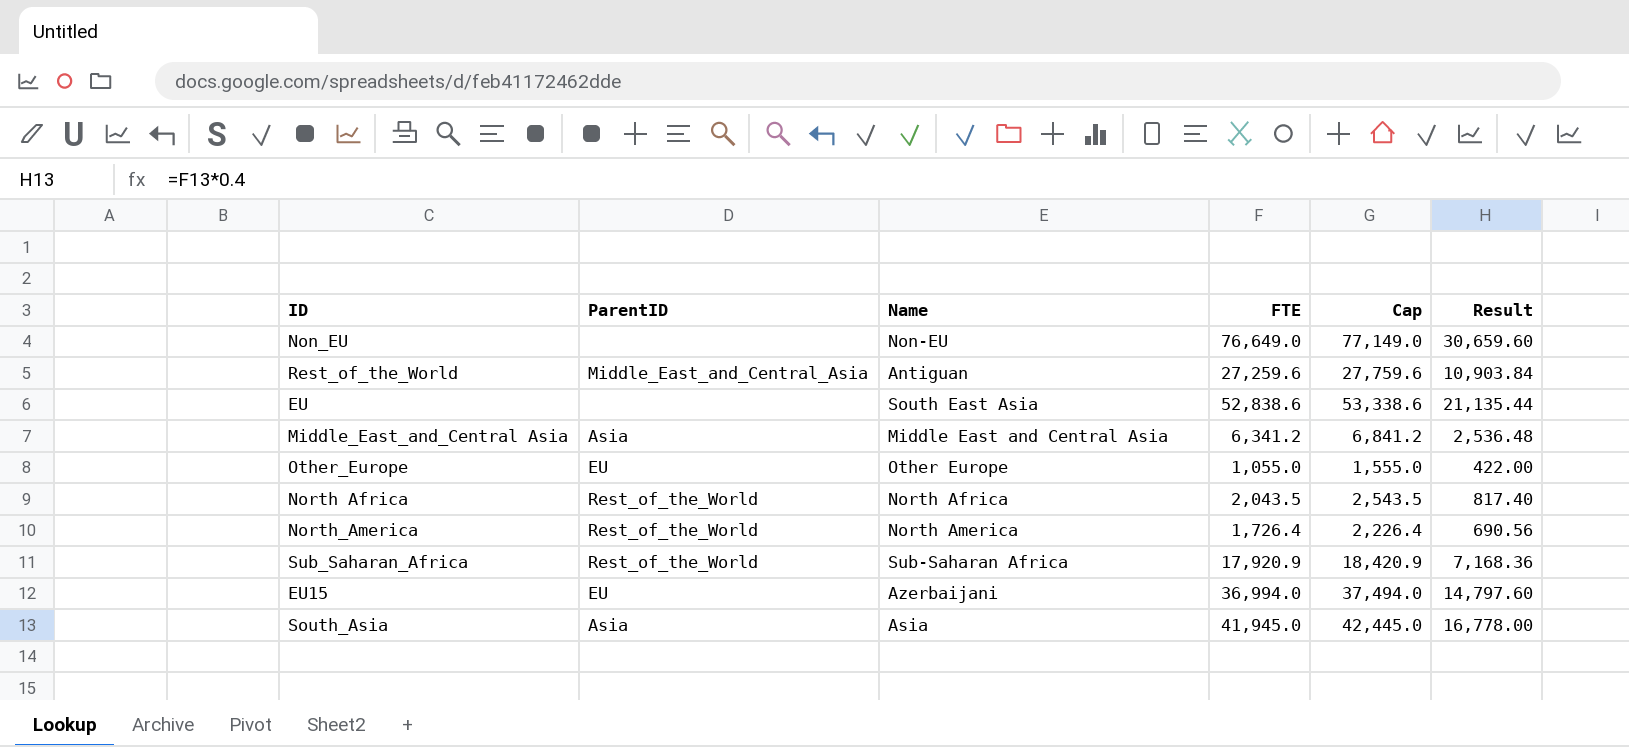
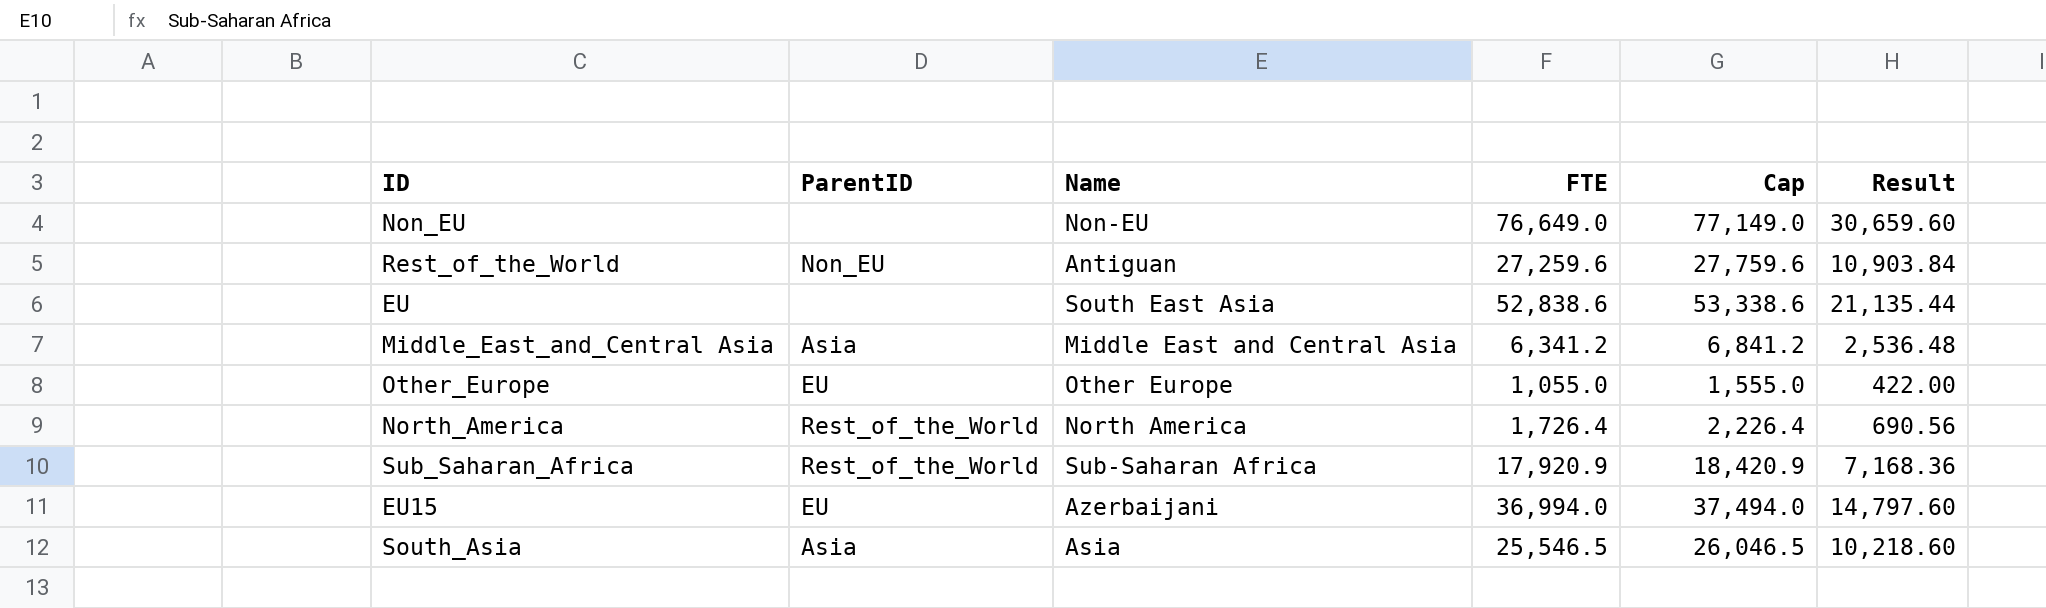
row North Africa: Rest_of_the_World | North Africa | 2,043.5 | 2,543.5 | 817.40 -> none
Rest_of_the_World | ParentID: Middle_East_and_Central_Asia -> Non_EU
South_Asia | FTE: 41,945.0 -> 25,546.5
South_Asia | Cap: 42,445.0 -> 26,046.5
South_Asia | Result: 16,778.00 -> 10,218.60

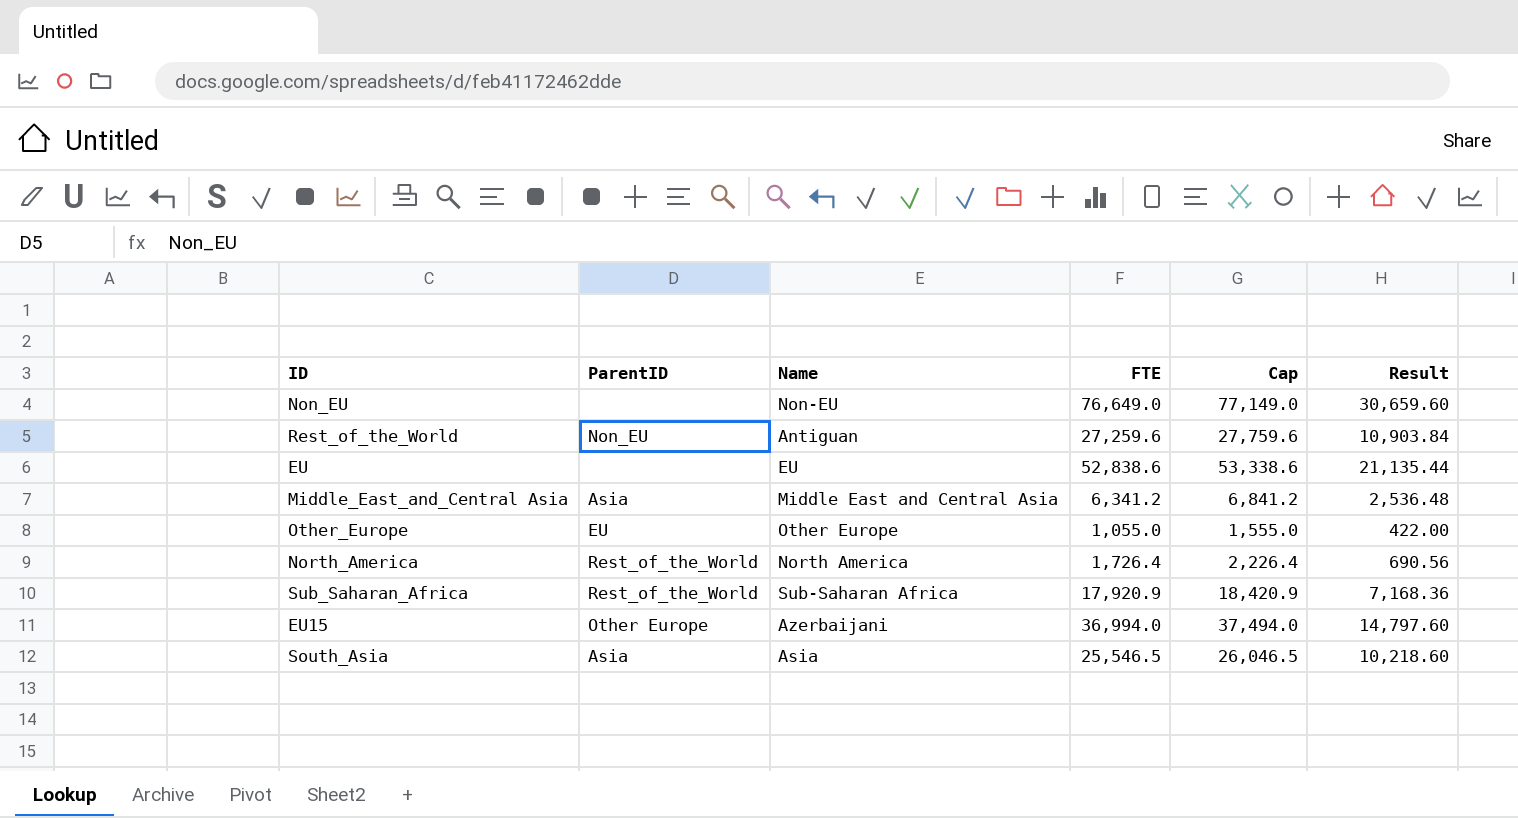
EU | Name: South East Asia -> EU
EU15 | ParentID: EU -> Other Europe

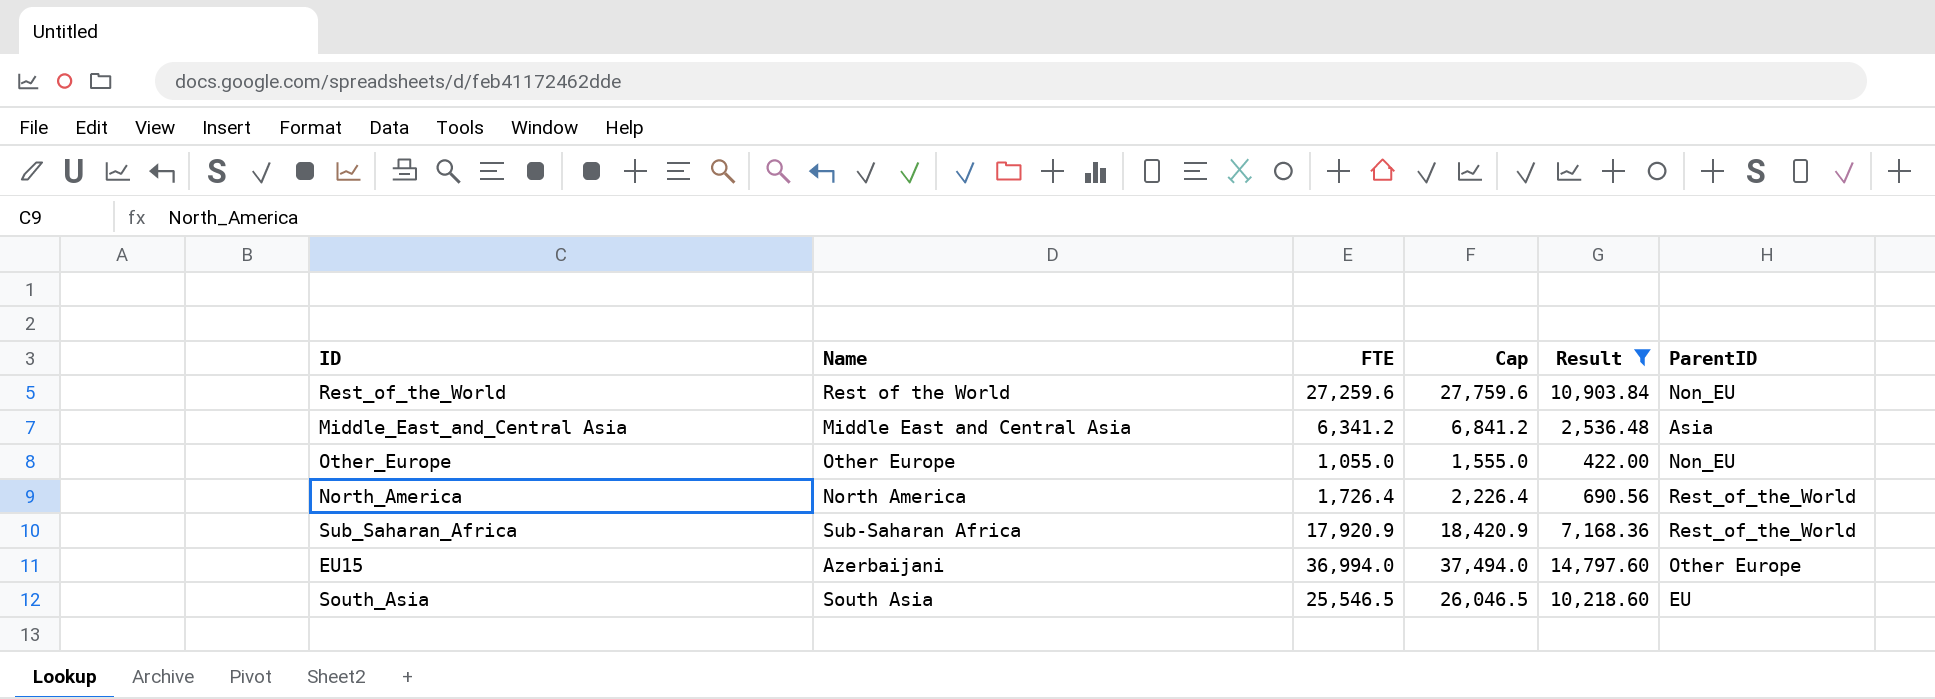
filter: none -> Result <= 14,797.60
column ParentID | position: 2 -> 6
Rest_of_the_World | Name: Antiguan -> Rest of the World
Other_Europe | ParentID: EU -> Non_EU
South_Asia | Name: Asia -> South Asia
South_Asia | ParentID: Asia -> EU

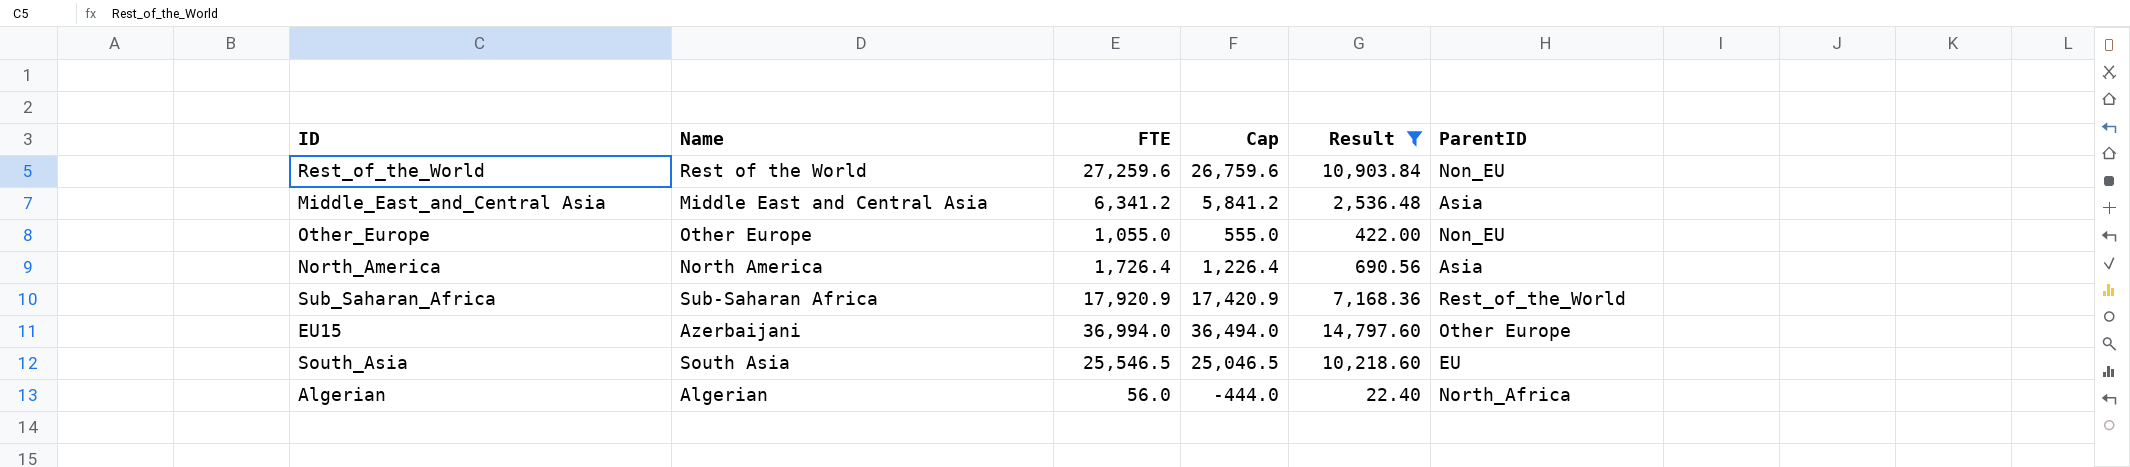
column Cap | formula: [FTE] + 500 -> [FTE] - 500
North_America | ParentID: Rest_of_the_World -> Asia
row Algerian: none -> Algerian | 56.0 | -444.0 | 22.40 | North_Africa

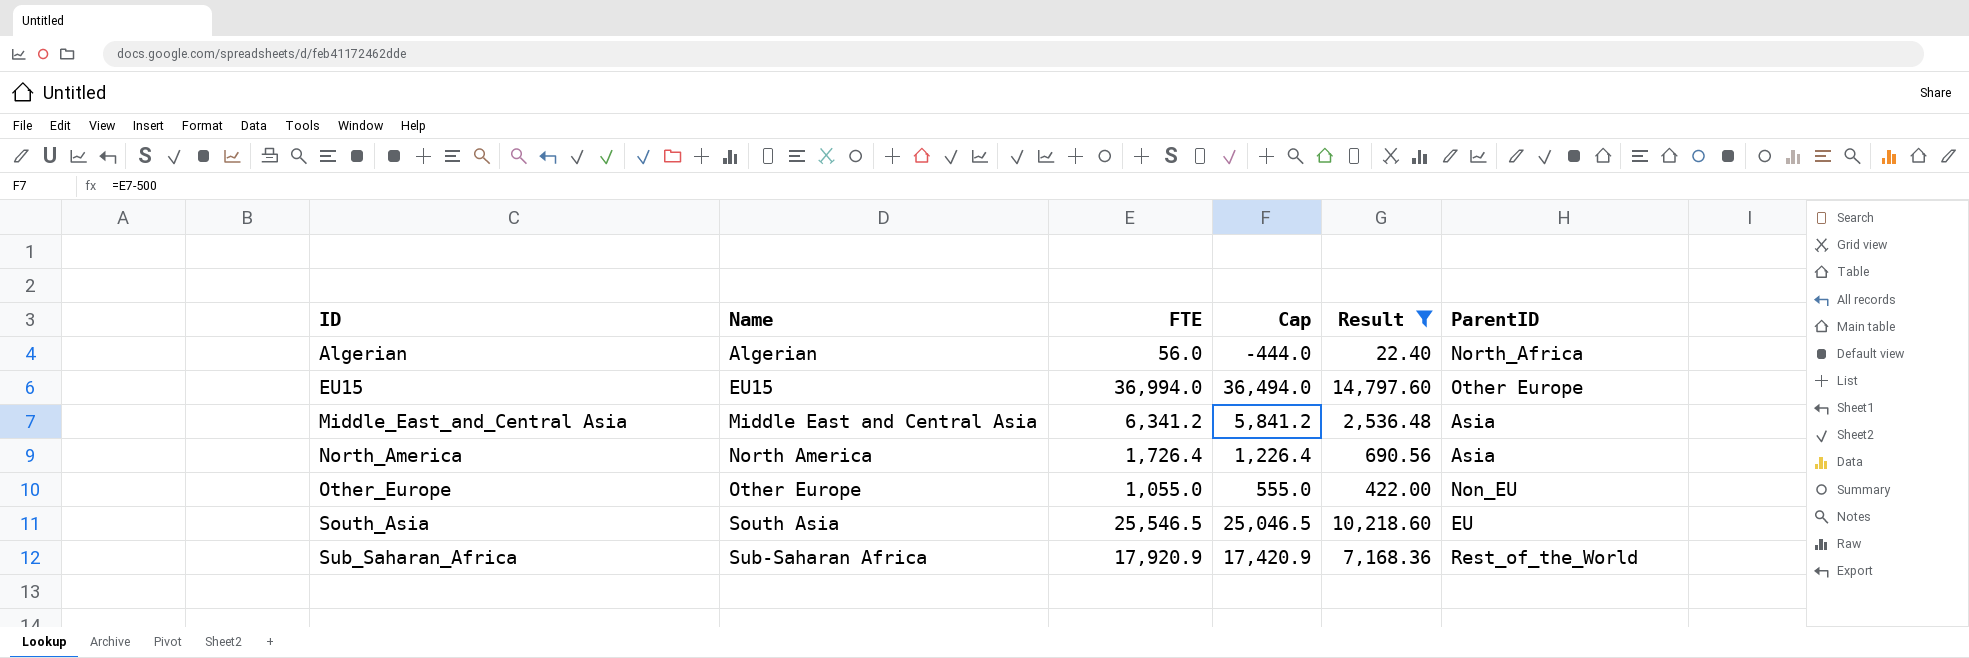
row order: none -> ID ascending
row Rest_of_the_World: Rest of the World | 27,259.6 | 26,759.6 | 10,903.84 | Non_EU -> none
EU15 | Name: Azerbaijani -> EU15

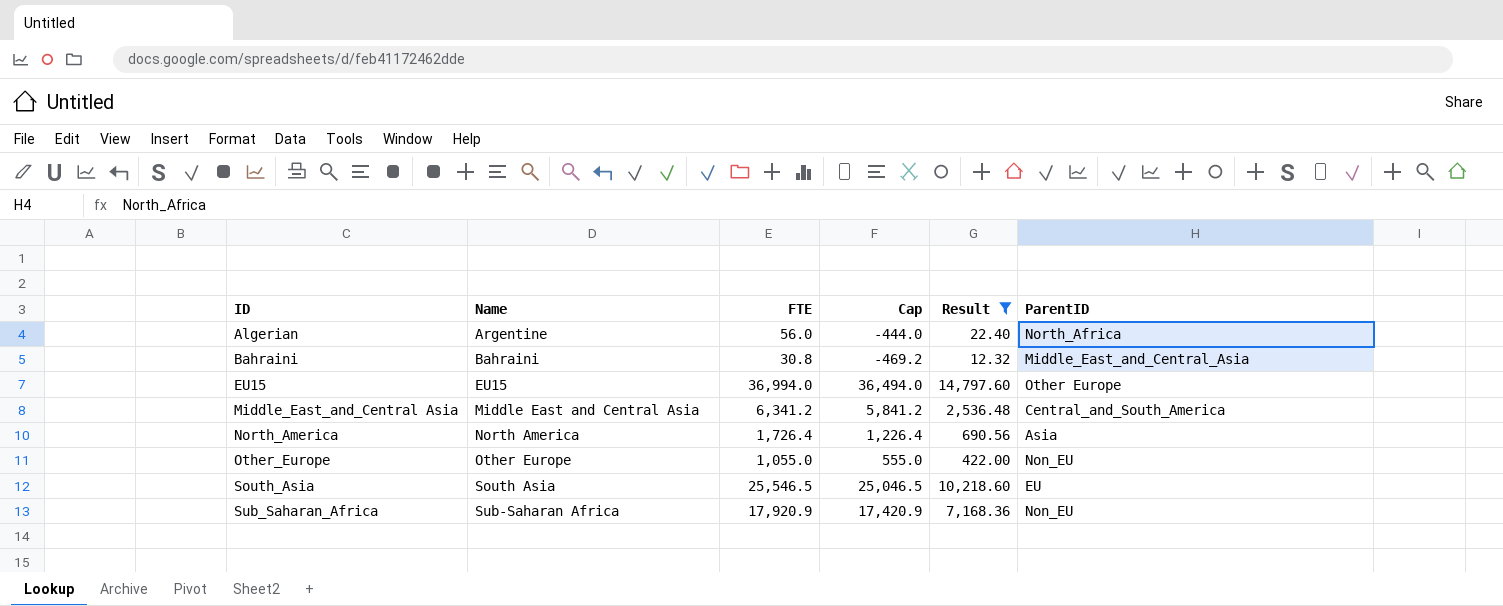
Algerian | Name: Algerian -> Argentine
row Bahraini: none -> Bahraini | 30.8 | -469.2 | 12.32 | Middle_East_and_Central_Asia
Middle_East_and_Central Asia | ParentID: Asia -> Central_and_South_America
Sub_Saharan_Africa | ParentID: Rest_of_the_World -> Non_EU

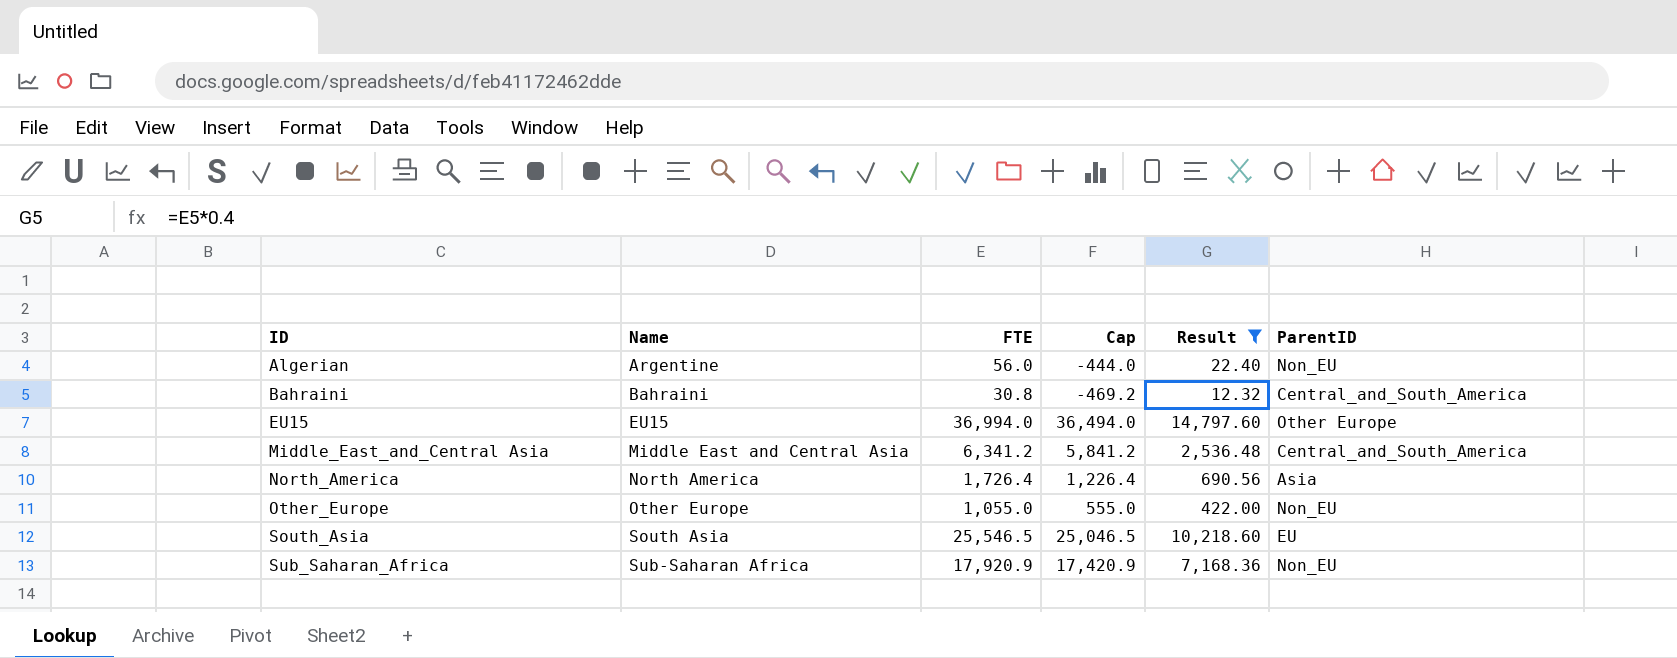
Algerian | ParentID: North_Africa -> Non_EU
Bahraini | ParentID: Middle_East_and_Central_Asia -> Central_and_South_America

